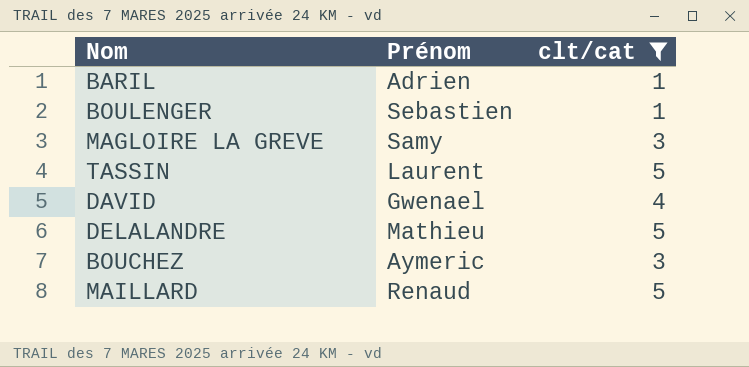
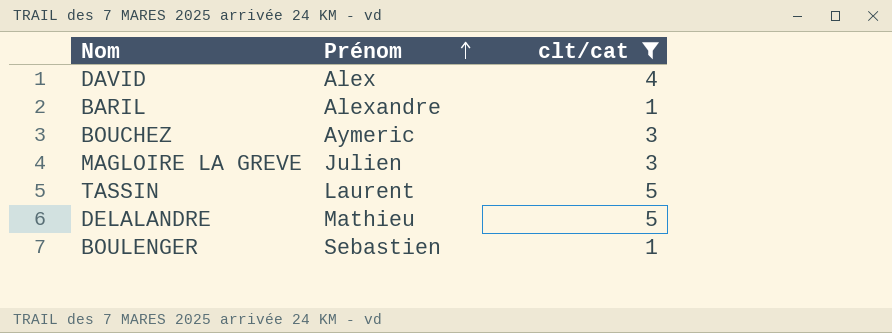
row order: none -> Prénom ascending
row MAILLARD: Renaud | 5 -> none
DAVID | Prénom: Gwenael -> Alex
BARIL | Prénom: Adrien -> Alexandre
MAGLOIRE LA GREVE | Prénom: Samy -> Julien

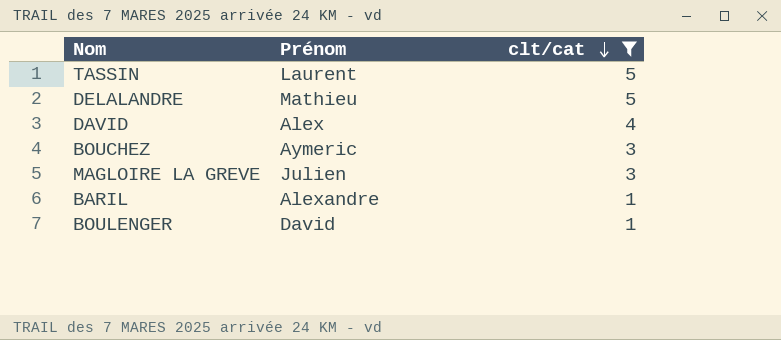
row order: Prénom ascending -> clt/cat descending
BOULENGER | Prénom: Sebastien -> David

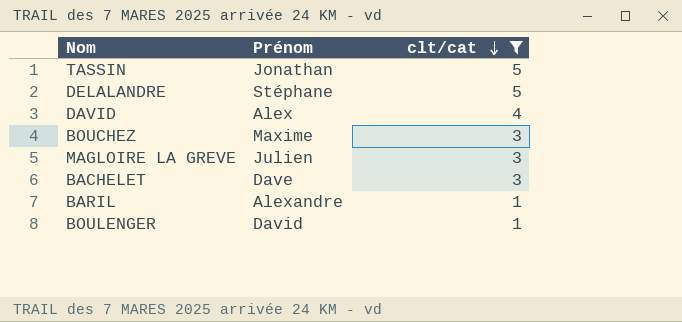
TASSIN | Prénom: Laurent -> Jonathan
DELALANDRE | Prénom: Mathieu -> Stéphane
BOUCHEZ | Prénom: Aymeric -> Maxime
row BACHELET: none -> Dave | 3

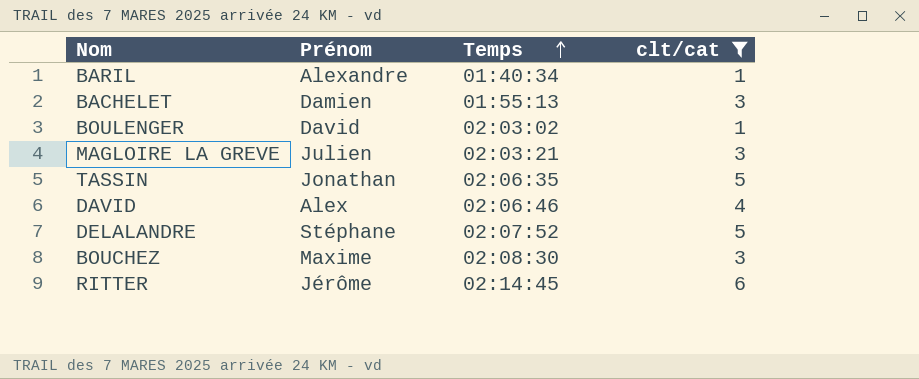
row order: clt/cat descending -> Temps ascending
column Temps | position: none -> 3
BACHELET | Prénom: Dave -> Damien
row RITTER: none -> Jérôme | 02:14:45 | 6

